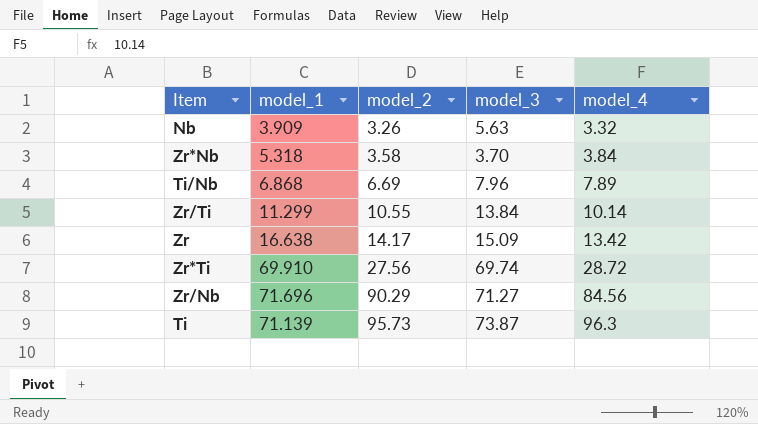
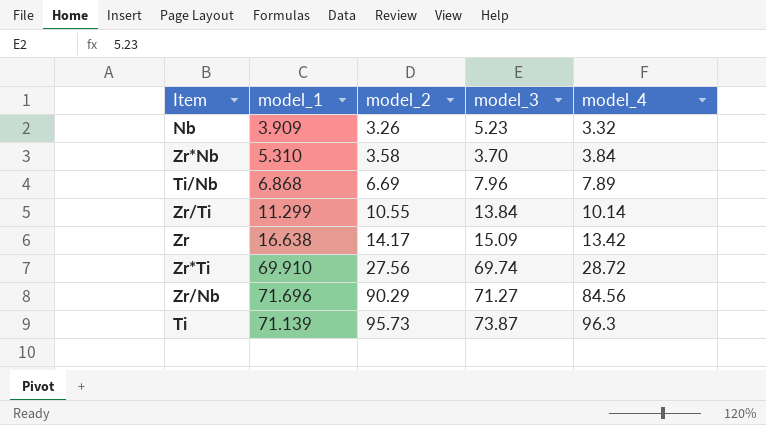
Nb | model_3: 5.63 -> 5.23
Zr*Nb | model_1: 5.318 -> 5.310

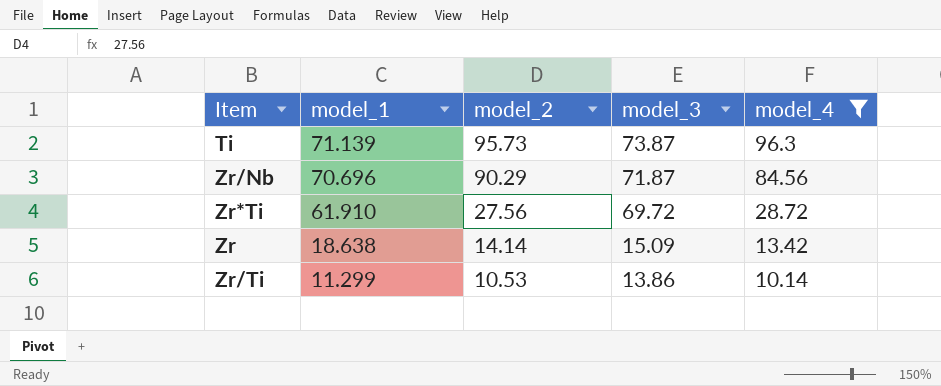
filter: none -> model_4 >= 10.14
row order: model_2 ascending -> model_1 descending
Zr/Nb | model_1: 71.696 -> 70.696
Zr/Nb | model_3: 71.27 -> 71.87
Zr*Ti | model_1: 69.910 -> 61.910
Zr*Ti | model_3: 69.74 -> 69.72
Zr | model_1: 16.638 -> 18.638
Zr | model_2: 14.17 -> 14.14
Zr/Ti | model_2: 10.55 -> 10.53
Zr/Ti | model_3: 13.84 -> 13.86

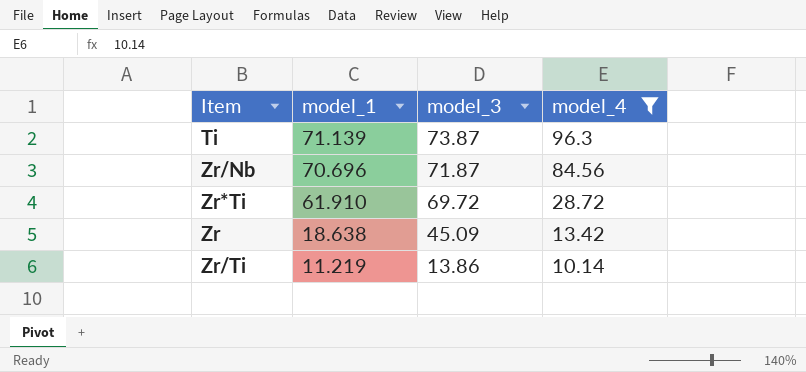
column model_2 | position: 3 -> none
Zr | model_3: 15.09 -> 45.09
Zr/Ti | model_1: 11.299 -> 11.219

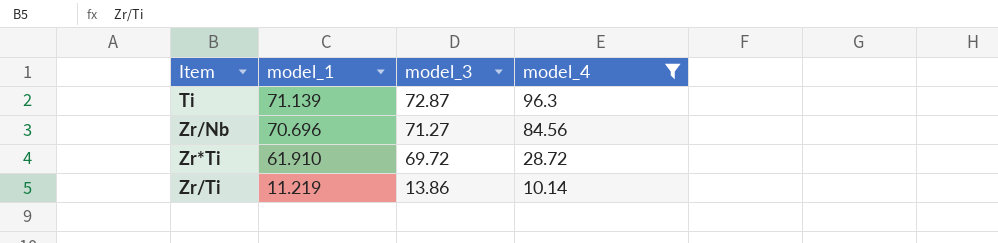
row Zr: 18.638 | 45.09 | 13.42 -> none
Ti | model_3: 73.87 -> 72.87
Zr/Nb | model_3: 71.87 -> 71.27

